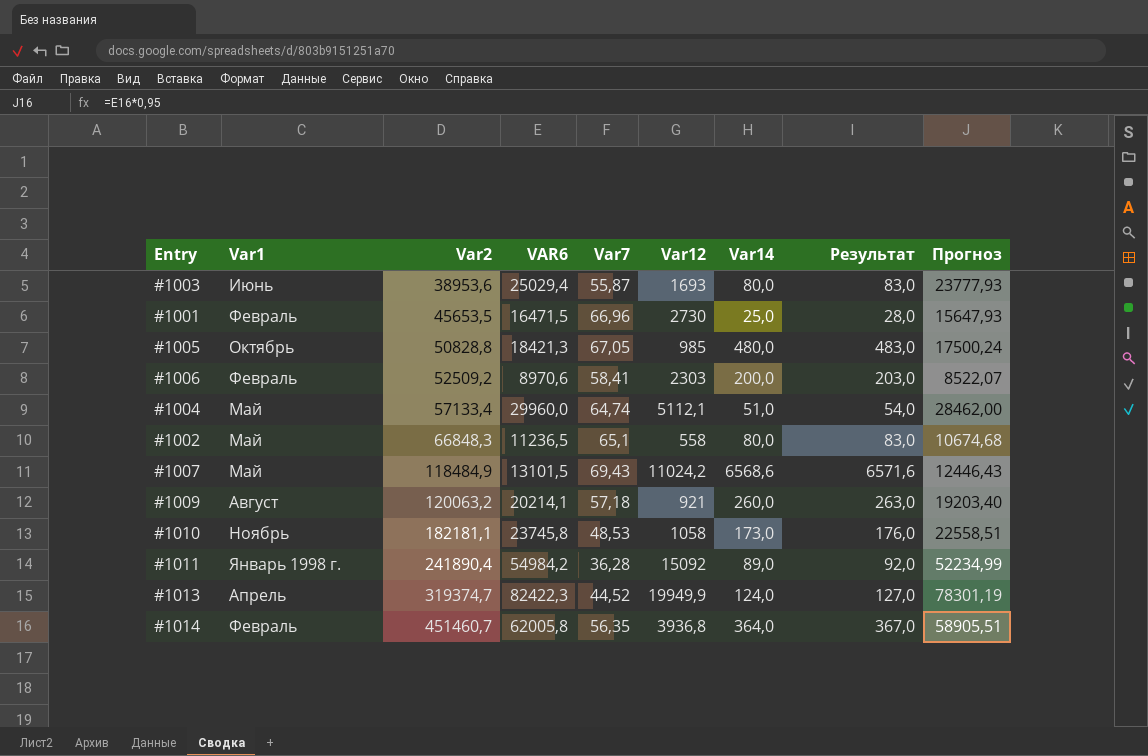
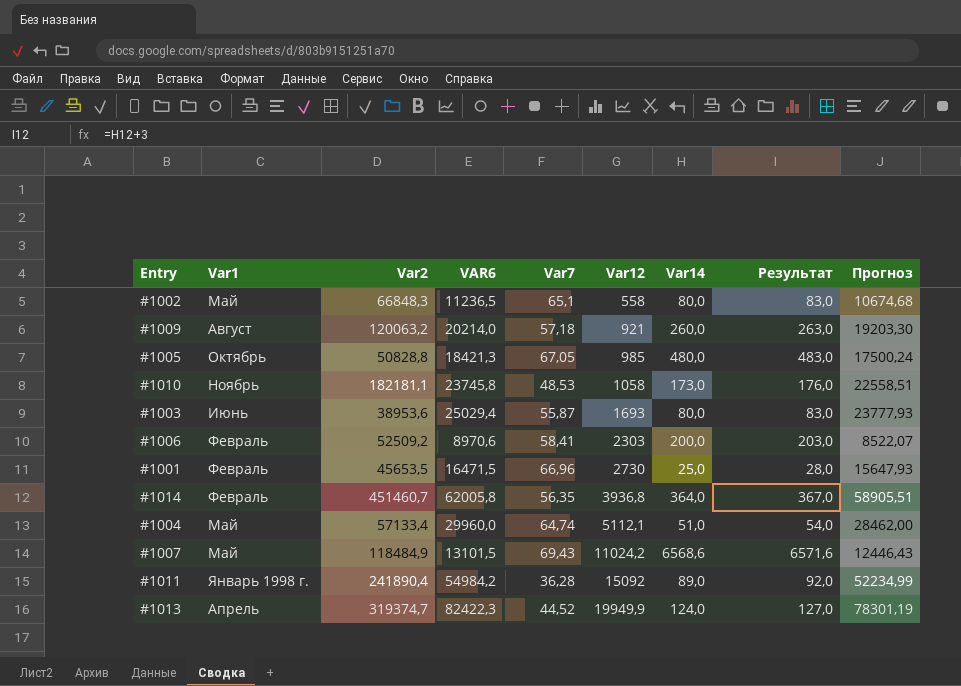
row order: Var2 ascending -> Var12 ascending
#1009 | VAR6: 20214,1 -> 20214,0
#1009 | Прогноз: 19203,40 -> 19203,30

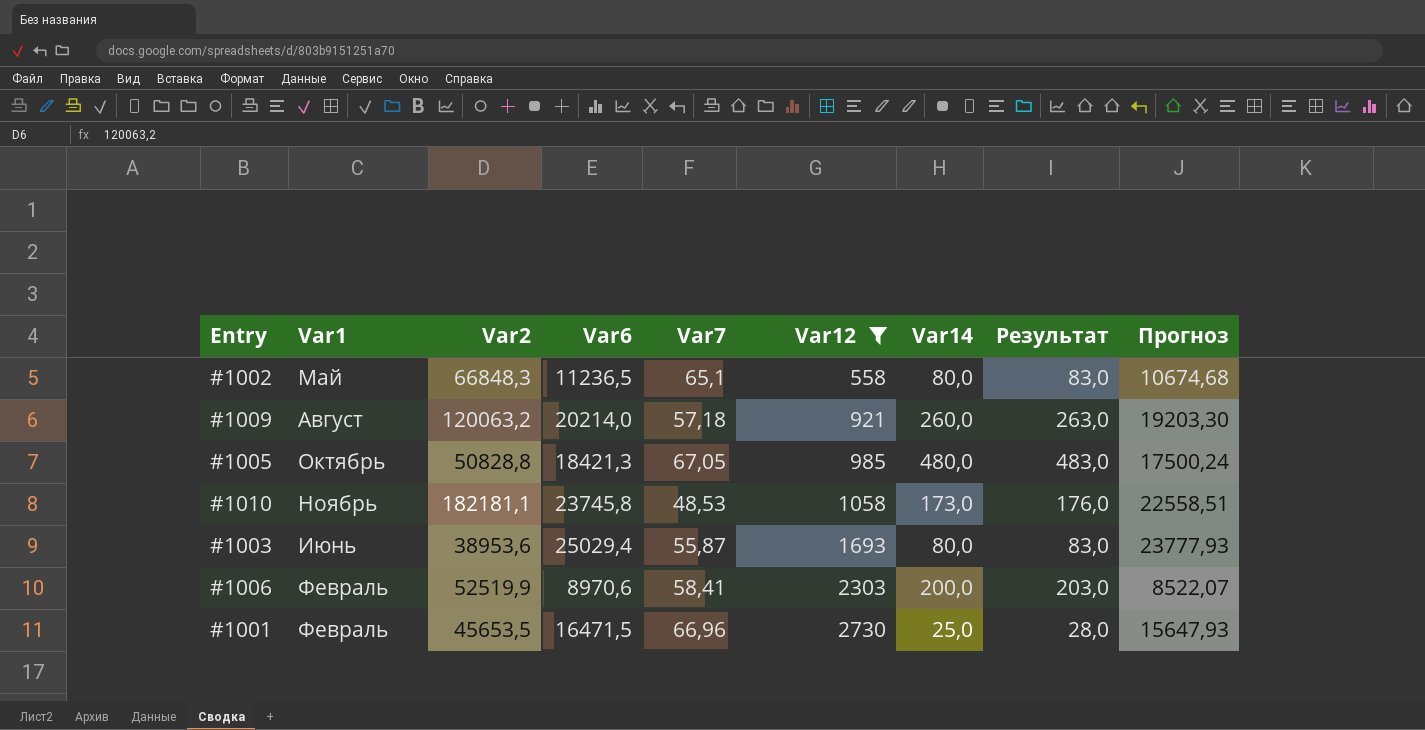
filter: none -> Var12 <= 2730
column name: VAR6 -> Var6
#1006 | Var2: 52509,2 -> 52519,9

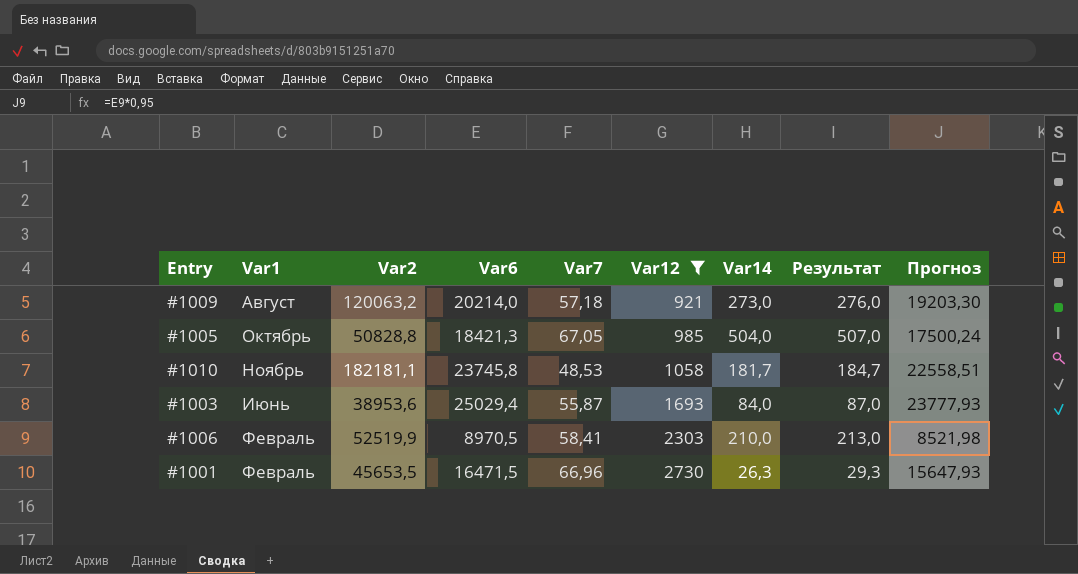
row #1002: Май | 66848,3 | 11236,5 | 65,1 | 558 | 80,0 | 83,0 | 10674,68 -> none
#1009 | Var14: 260,0 -> 273,0
#1009 | Результат: 263,0 -> 276,0
#1005 | Var14: 480,0 -> 504,0
#1005 | Результат: 483,0 -> 507,0
#1010 | Var14: 173,0 -> 181,7
#1010 | Результат: 176,0 -> 184,7
#1003 | Var14: 80,0 -> 84,0
#1003 | Результат: 83,0 -> 87,0
#1006 | Var6: 8970,6 -> 8970,5
#1006 | Var14: 200,0 -> 210,0
#1006 | Результат: 203,0 -> 213,0
#1006 | Прогноз: 8522,07 -> 8521,98
#1001 | Var14: 25,0 -> 26,3
#1001 | Результат: 28,0 -> 29,3

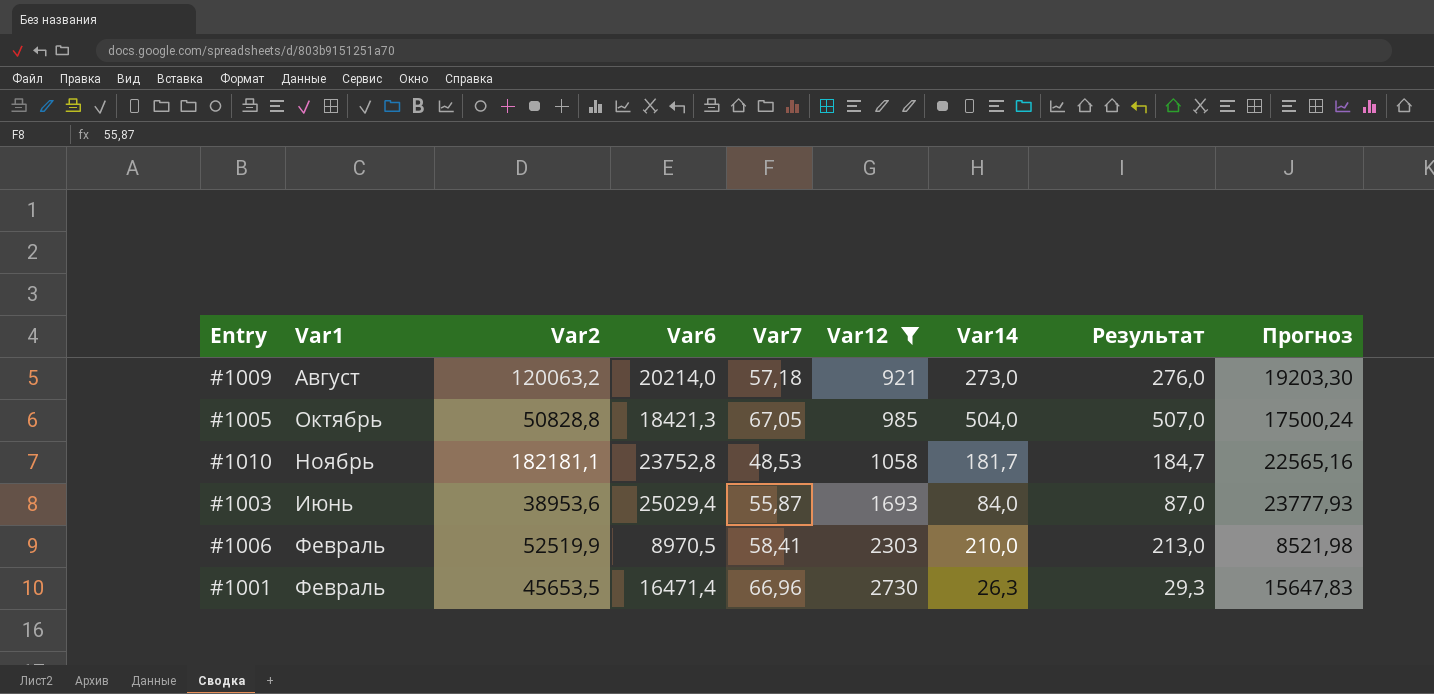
#1010 | Var6: 23745,8 -> 23752,8
#1010 | Прогноз: 22558,51 -> 22565,16
#1001 | Var6: 16471,5 -> 16471,4
#1001 | Прогноз: 15647,93 -> 15647,83

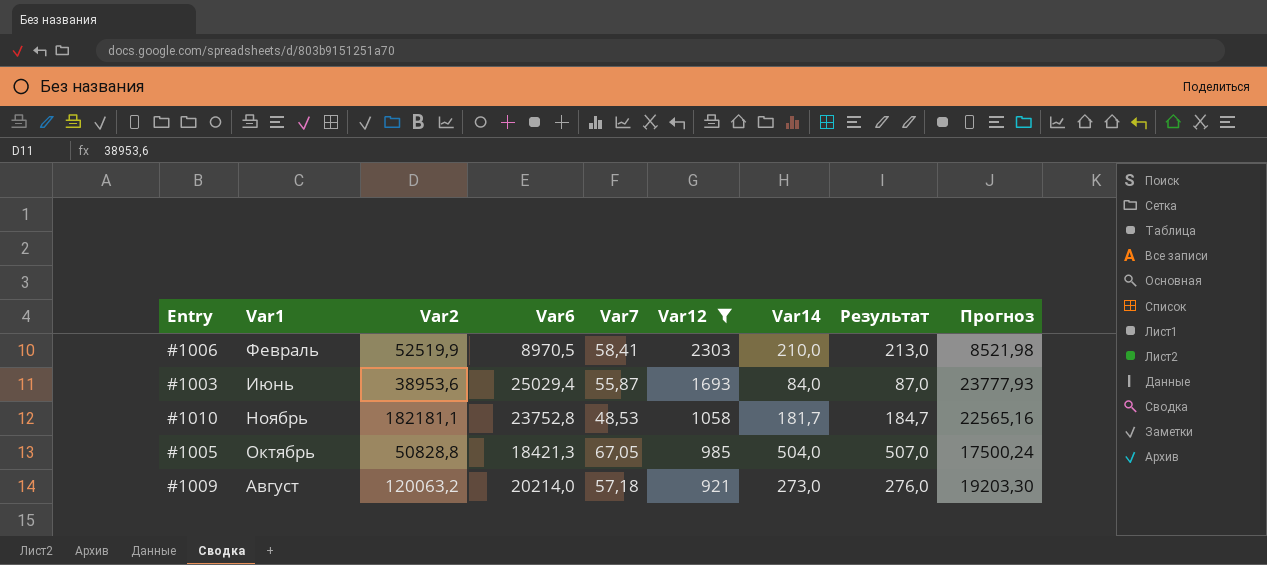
row order: Var12 ascending -> Var12 descending
row #1001: Февраль | 45653,5 | 16471,4 | 66,96 | 2730 | 26,3 | 29,3 | 15647,83 -> none

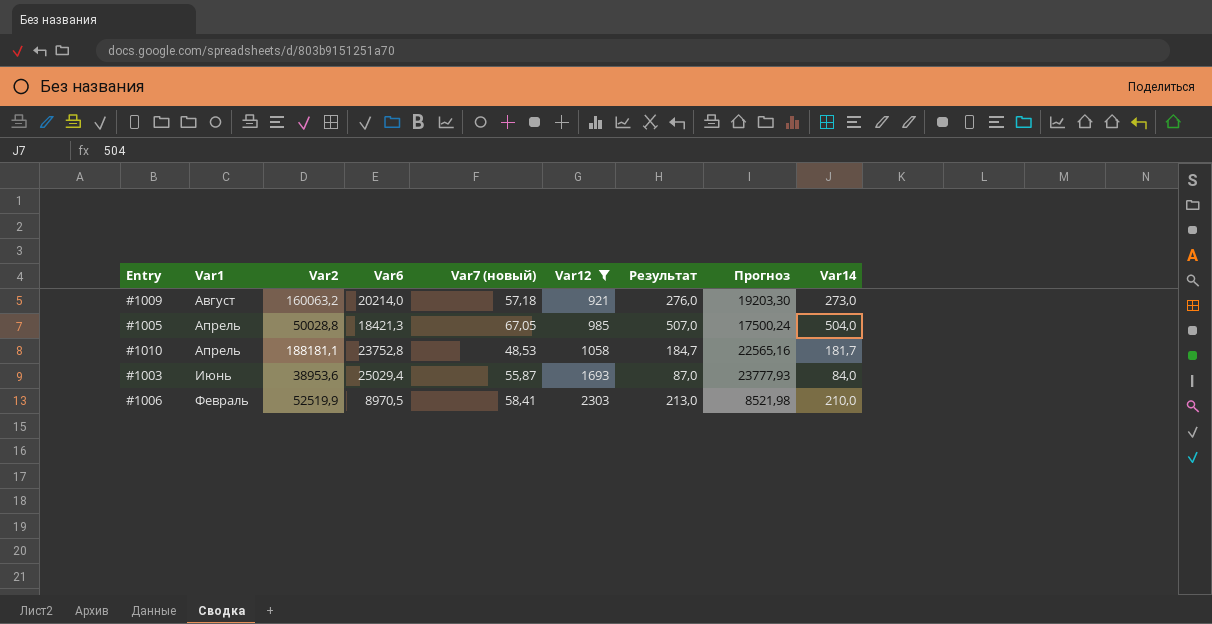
row order: Var12 descending -> Var1 ascending
column name: Var7 -> Var7 (новый)
column Var14 | position: 7 -> 9
#1009 | Var2: 120063,2 -> 160063,2
#1005 | Var1: Октябрь -> Апрель
#1005 | Var2: 50828,8 -> 50028,8
#1010 | Var1: Ноябрь -> Апрель
#1010 | Var2: 182181,1 -> 188181,1

